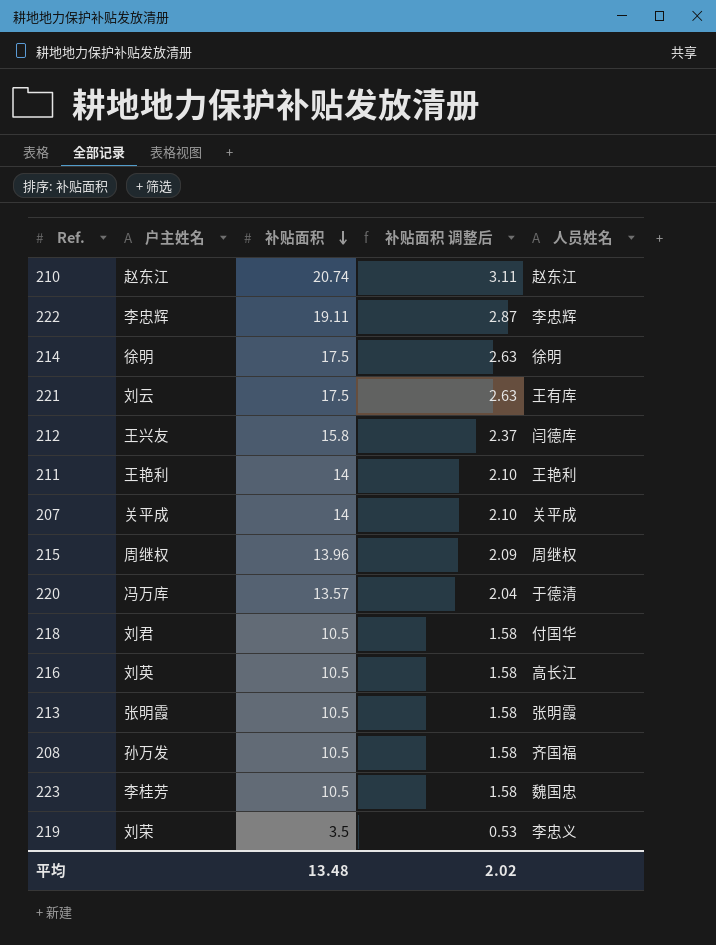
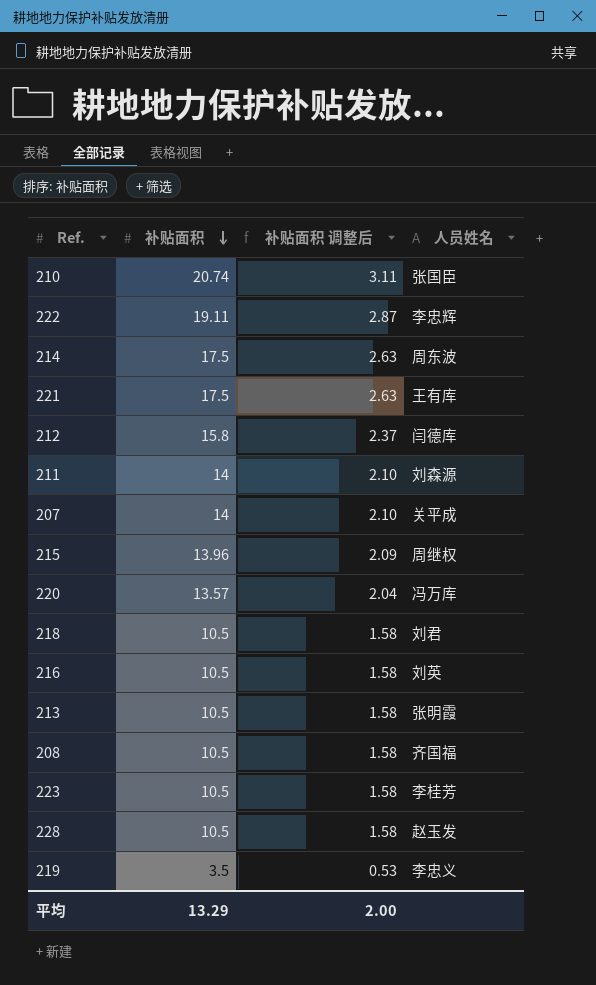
column 户主姓名 | position: 2 -> none
210 | 人员姓名: 赵东江 -> 张国臣
214 | 人员姓名: 徐明 -> 周东波
211 | 人员姓名: 王艳利 -> 刘森源
220 | 人员姓名: 于德清 -> 冯万库
218 | 人员姓名: 付国华 -> 刘君
216 | 人员姓名: 高长江 -> 刘英
223 | 人员姓名: 魏国忠 -> 李桂芳
row 228: none -> 10.5 | 1.58 | 赵玉发
平均 | 补贴面积: 13.48 -> 13.29
平均 | 补贴面积 调整后: 2.02 -> 2.00

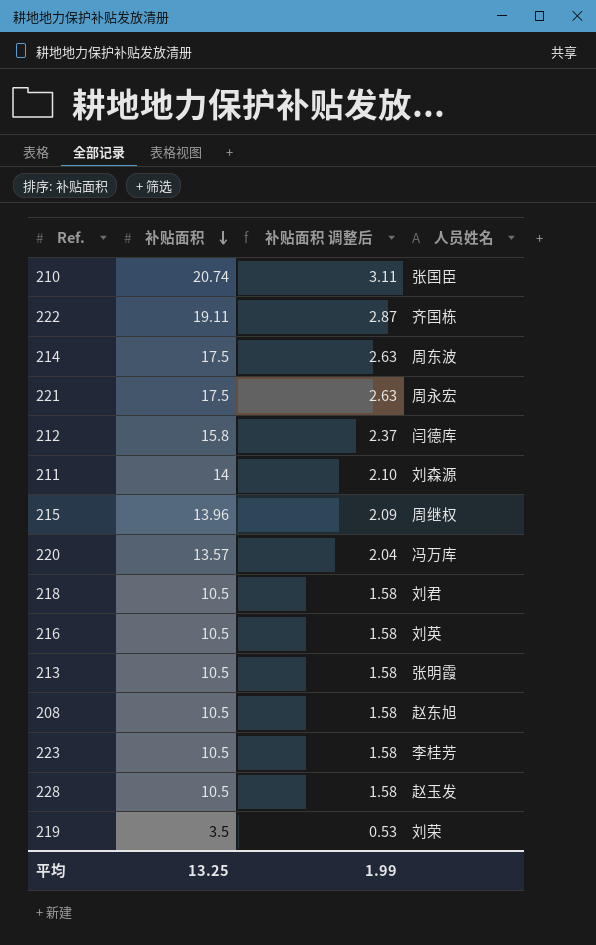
row 207: 14 | 2.10 | 关平成 -> none
222 | 人员姓名: 李忠辉 -> 齐国栋
221 | 人员姓名: 王有库 -> 周永宏
208 | 人员姓名: 齐国福 -> 赵东旭
219 | 人员姓名: 李忠义 -> 刘荣
平均 | 补贴面积: 13.29 -> 13.25
平均 | 补贴面积 调整后: 2.00 -> 1.99

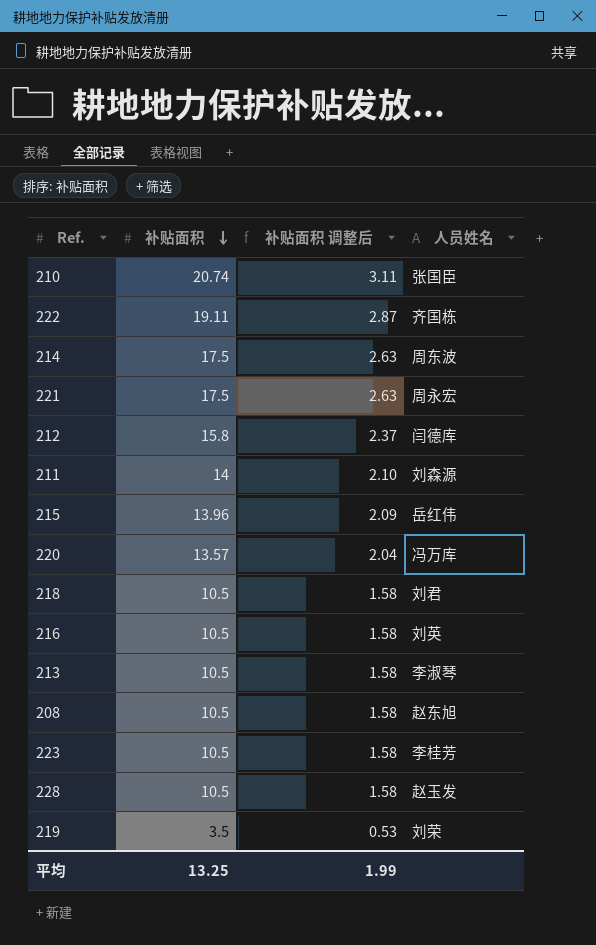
215 | 人员姓名: 周继权 -> 岳红伟
213 | 人员姓名: 张明霞 -> 李淑琴

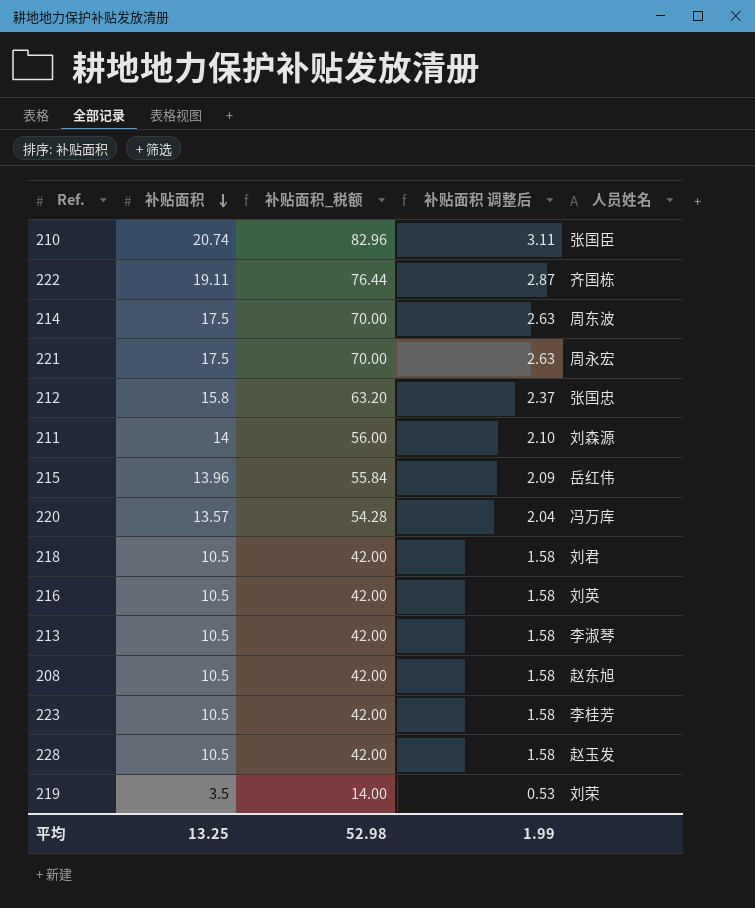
column 补贴面积_税额 | formula: none -> [补贴面积] * 4
212 | 人员姓名: 闫德库 -> 张国忠

